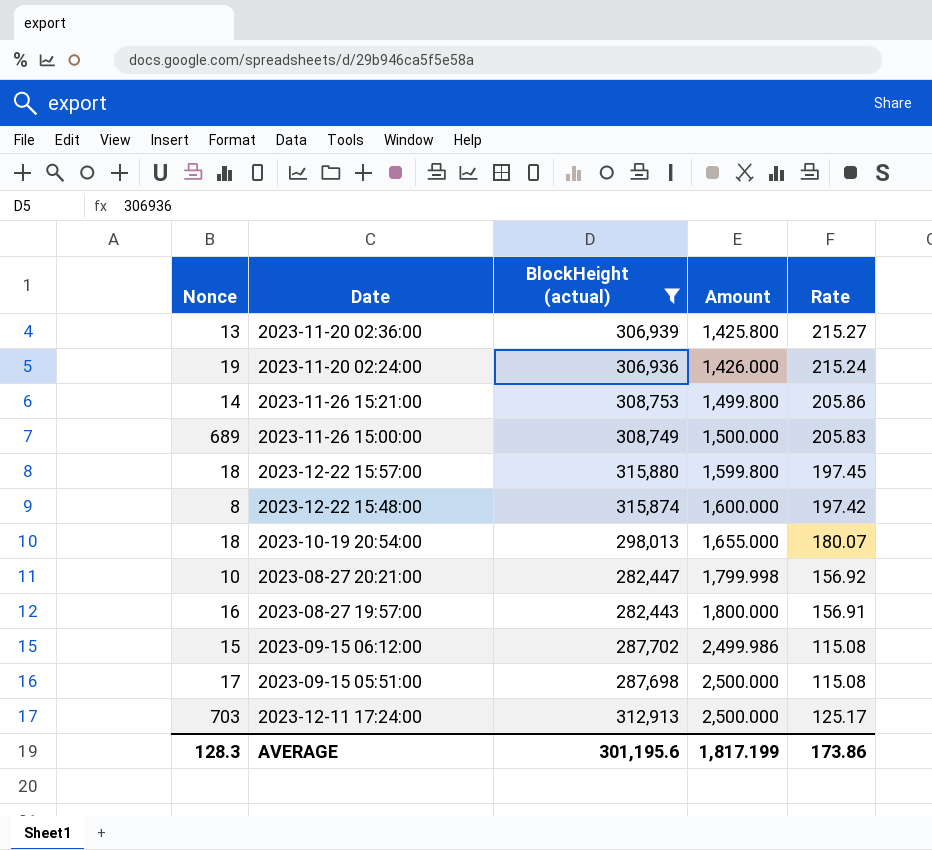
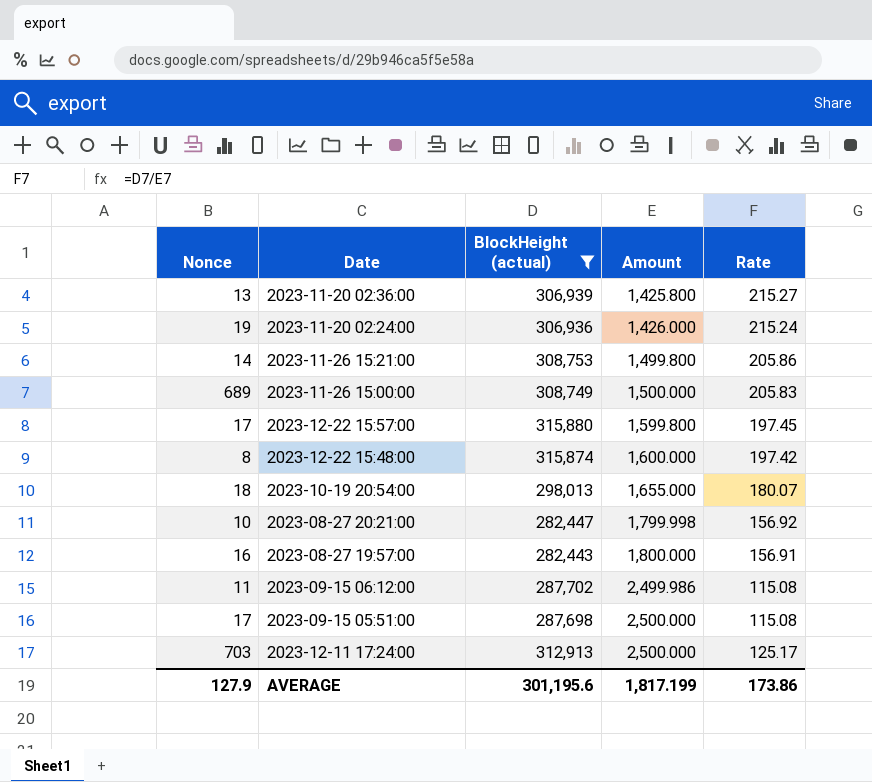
2023-12-22 15:57:00 | Nonce: 18 -> 17
2023-09-15 06:12:00 | Nonce: 15 -> 11
AVERAGE | Nonce: 128.3 -> 127.9

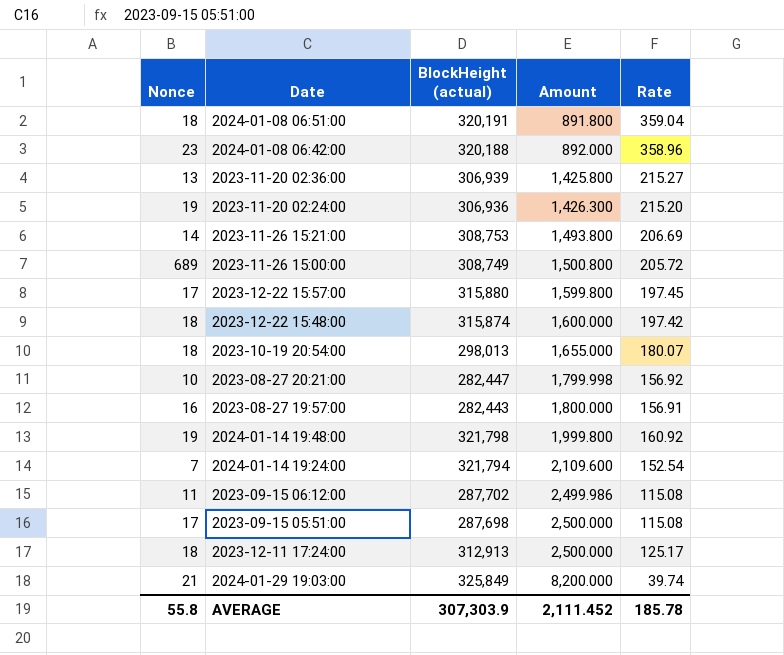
filter: BlockHeight (actual) <= 315,880 -> none
2023-11-20 02:24:00 | Amount: 1,426.000 -> 1,426.300
2023-11-20 02:24:00 | Rate: 215.24 -> 215.20
2023-11-26 15:21:00 | Amount: 1,499.800 -> 1,493.800
2023-11-26 15:21:00 | Rate: 205.86 -> 206.69
2023-11-26 15:00:00 | Amount: 1,500.000 -> 1,500.800
2023-11-26 15:00:00 | Rate: 205.83 -> 205.72
2023-12-22 15:48:00 | Nonce: 8 -> 18
2023-12-11 17:24:00 | Nonce: 703 -> 18
AVERAGE | Nonce: 127.9 -> 55.8
AVERAGE | BlockHeight (actual): 301,195.6 -> 307,303.9
AVERAGE | Amount: 1,817.199 -> 2,111.452
AVERAGE | Rate: 173.86 -> 185.78

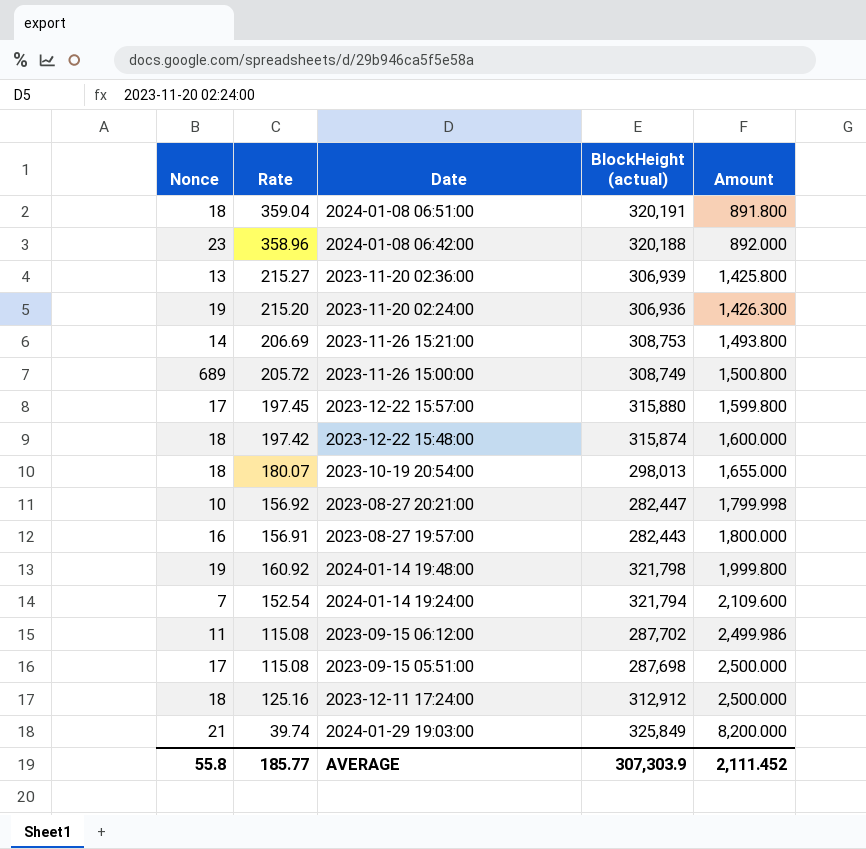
column Rate | position: 5 -> 2
2023-12-11 17:24:00 | Rate: 125.17 -> 125.16
2023-12-11 17:24:00 | BlockHeight (actual): 312,913 -> 312,912
AVERAGE | Rate: 185.78 -> 185.77

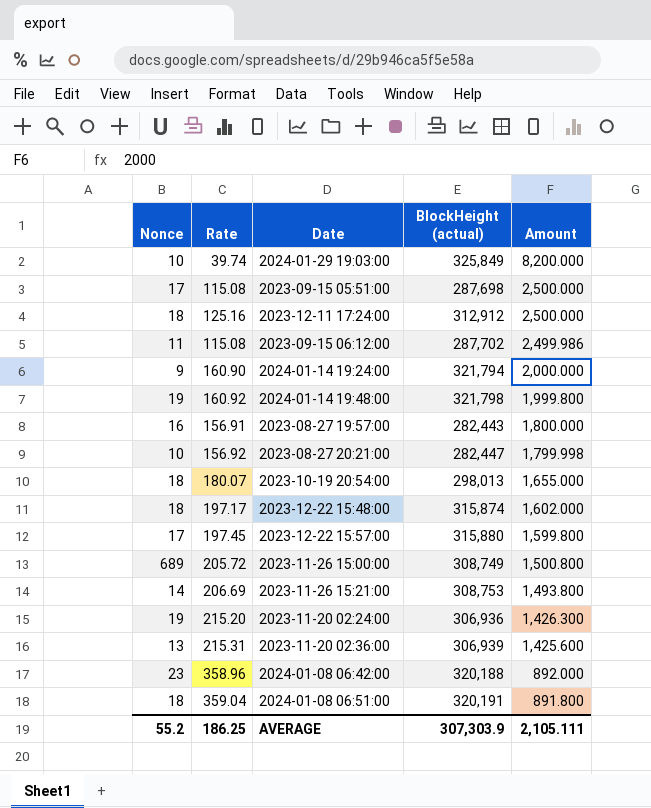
row order: Amount ascending -> Amount descending
2024-01-29 19:03:00 | Nonce: 21 -> 10
2024-01-14 19:24:00 | Nonce: 7 -> 9
2024-01-14 19:24:00 | Rate: 152.54 -> 160.90
2024-01-14 19:24:00 | Amount: 2,109.600 -> 2,000.000
2023-12-22 15:48:00 | Rate: 197.42 -> 197.17
2023-12-22 15:48:00 | Amount: 1,600.000 -> 1,602.000
2023-11-20 02:36:00 | Rate: 215.27 -> 215.31
2023-11-20 02:36:00 | Amount: 1,425.800 -> 1,425.600
AVERAGE | Nonce: 55.8 -> 55.2
AVERAGE | Rate: 185.77 -> 186.25
AVERAGE | Amount: 2,111.452 -> 2,105.111

